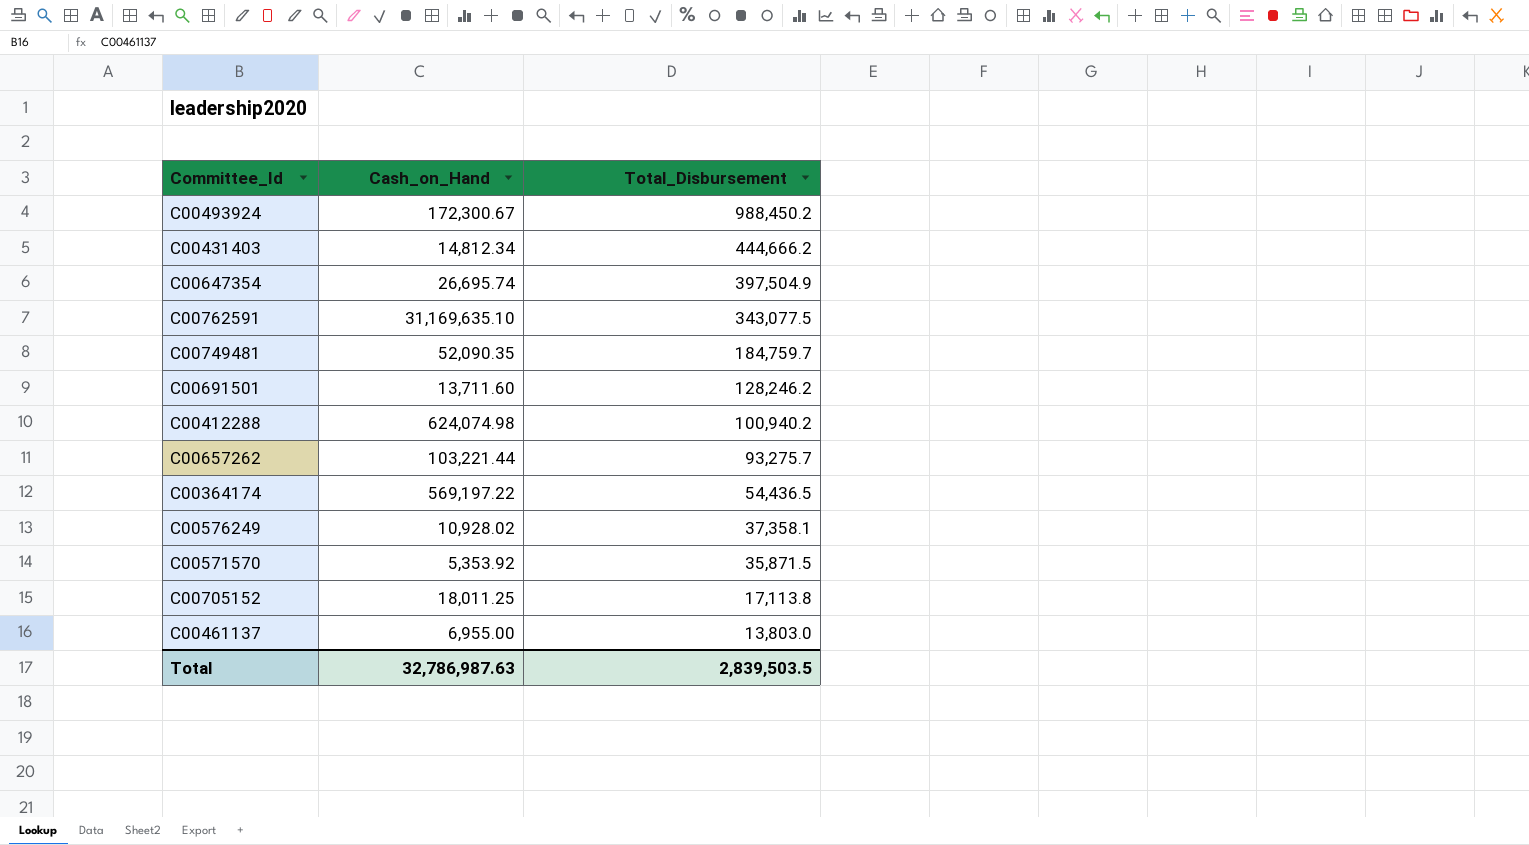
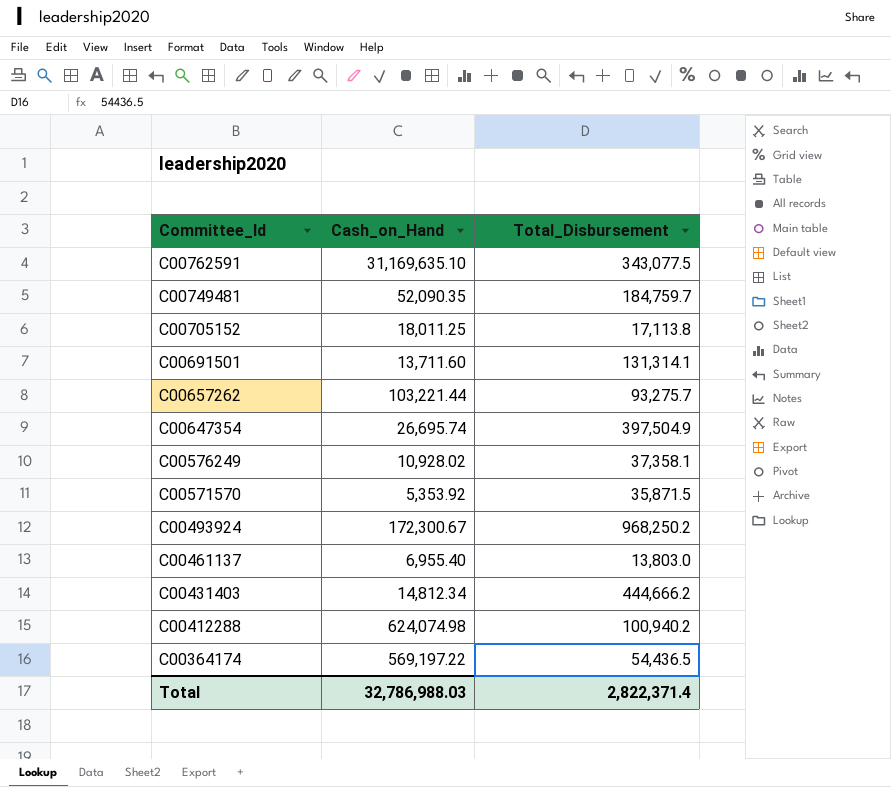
row order: Total_Disbursement descending -> Committee_Id descending
C00691501 | Total_Disbursement: 128,246.2 -> 131,314.1
C00493924 | Total_Disbursement: 988,450.2 -> 968,250.2
C00461137 | Cash_on_Hand: 6,955.00 -> 6,955.40
Total | Cash_on_Hand: 32,786,987.63 -> 32,786,988.03
Total | Total_Disbursement: 2,839,503.5 -> 2,822,371.4

